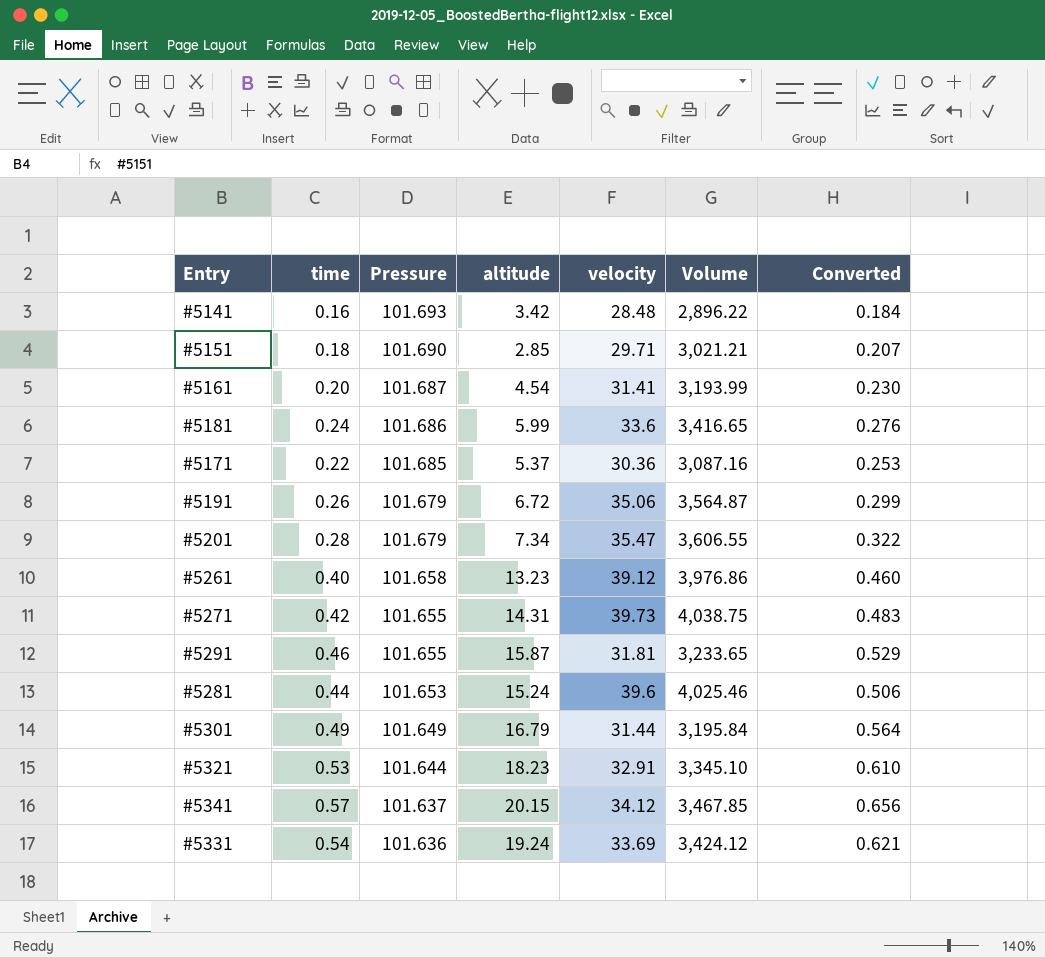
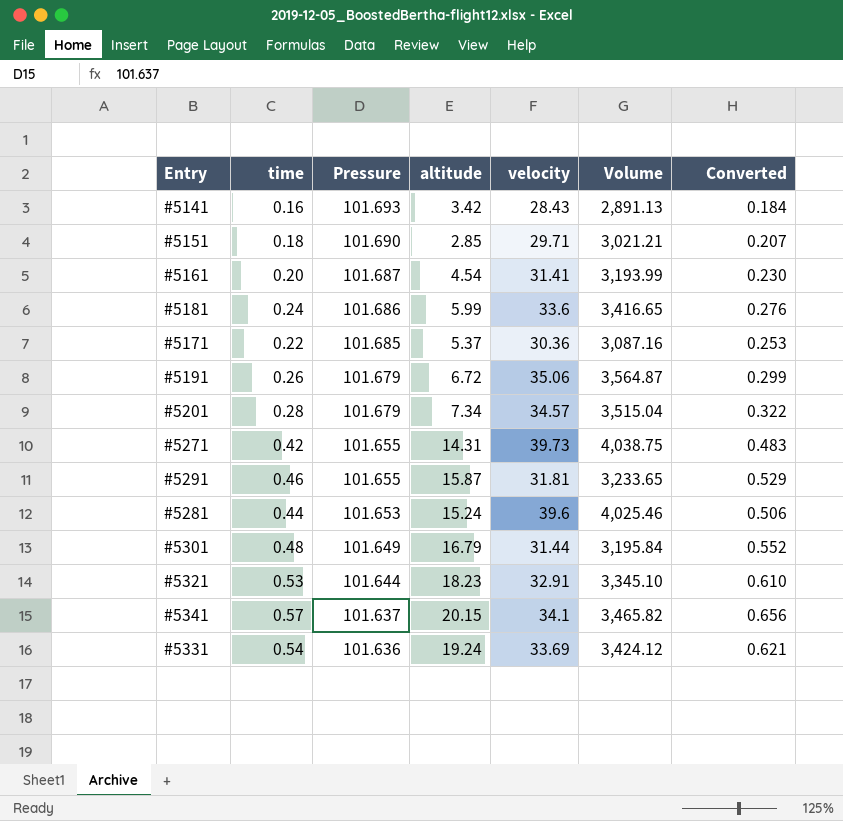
row #5261: 0.40 | 101.658 | 13.23 | 39.12 | 3,976.86 | 0.460 -> none
#5141 | velocity: 28.48 -> 28.43
#5141 | Volume: 2,896.22 -> 2,891.13
#5201 | velocity: 35.47 -> 34.57
#5201 | Volume: 3,606.55 -> 3,515.04
#5301 | time: 0.49 -> 0.48
#5301 | Converted: 0.564 -> 0.552
#5341 | velocity: 34.12 -> 34.1
#5341 | Volume: 3,467.85 -> 3,465.82

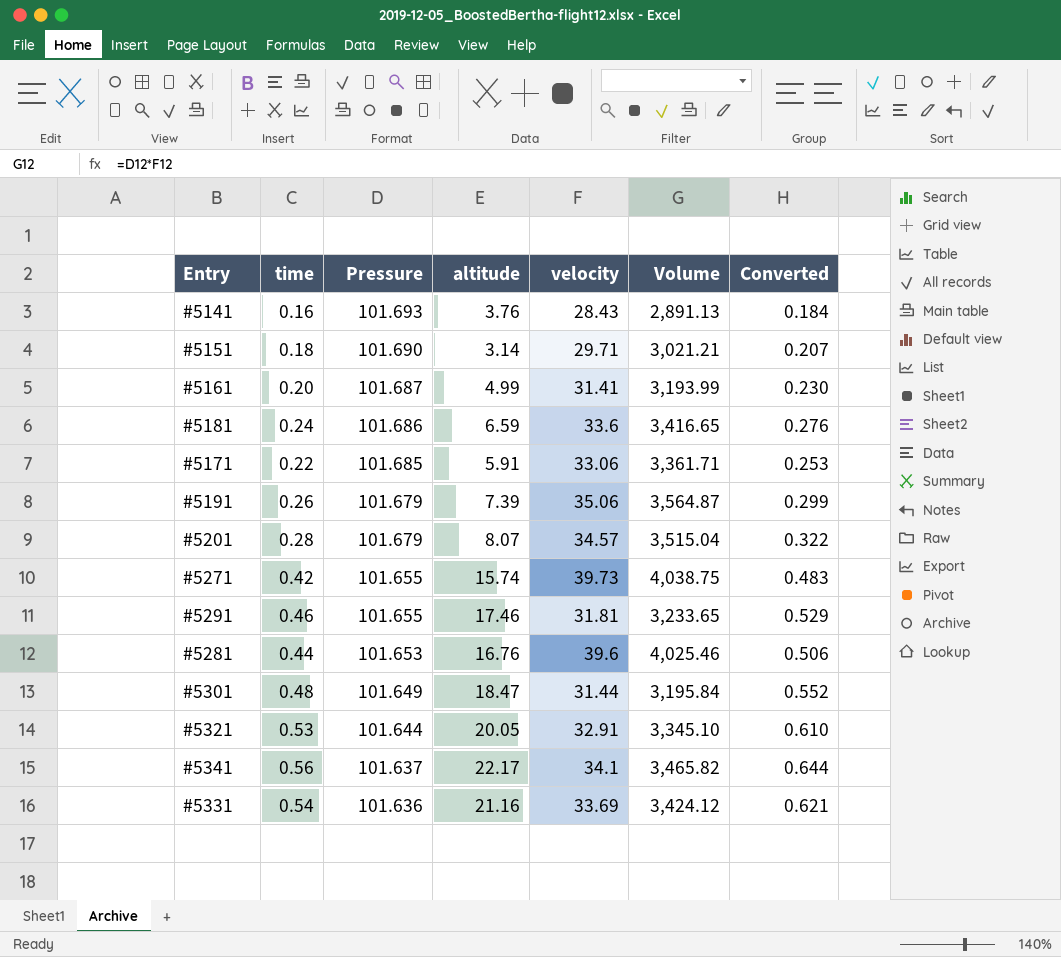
#5141 | altitude: 3.42 -> 3.76
#5151 | altitude: 2.85 -> 3.14
#5161 | altitude: 4.54 -> 4.99
#5181 | altitude: 5.99 -> 6.59
#5171 | altitude: 5.37 -> 5.91
#5171 | velocity: 30.36 -> 33.06
#5171 | Volume: 3,087.16 -> 3,361.71
#5191 | altitude: 6.72 -> 7.39
#5201 | altitude: 7.34 -> 8.07
#5271 | altitude: 14.31 -> 15.74
#5291 | altitude: 15.87 -> 17.46
#5281 | altitude: 15.24 -> 16.76
#5301 | altitude: 16.79 -> 18.47
#5321 | altitude: 18.23 -> 20.05
#5341 | time: 0.57 -> 0.56
#5341 | altitude: 20.15 -> 22.17
#5341 | Converted: 0.656 -> 0.644
#5331 | altitude: 19.24 -> 21.16

